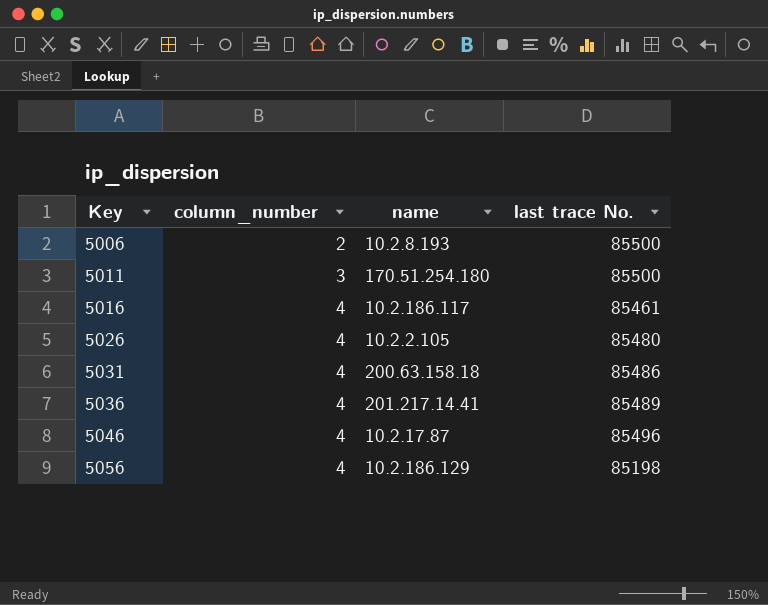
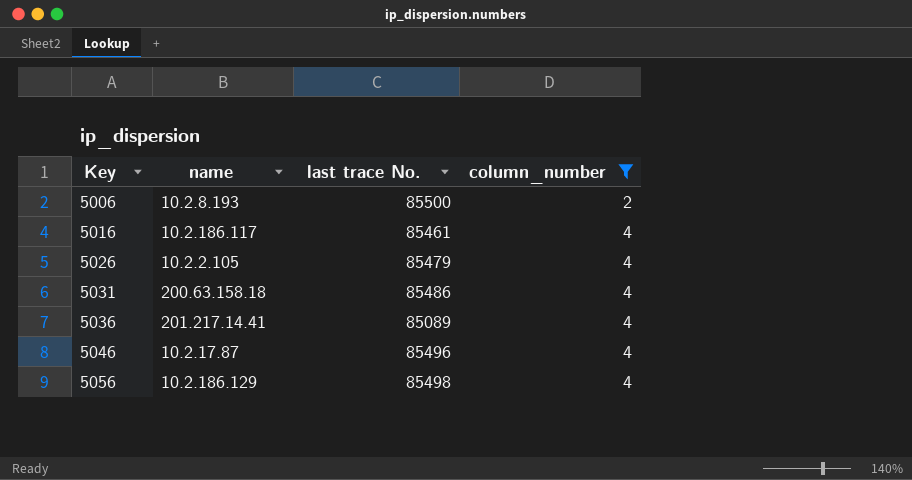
filter: none -> column_number != 3
column column_number | position: 2 -> 4
5026 | last trace No.: 85480 -> 85479
5036 | last trace No.: 85489 -> 85089
5056 | last trace No.: 85198 -> 85498

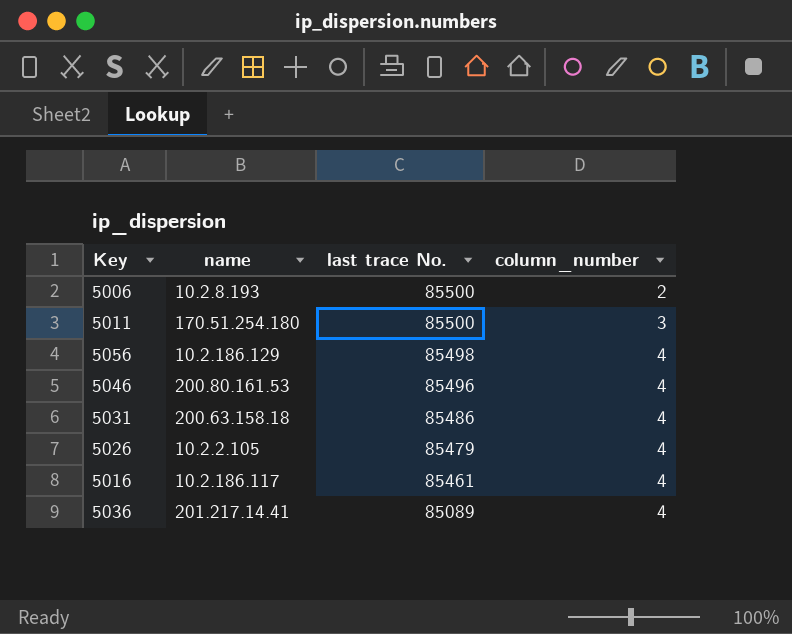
filter: column_number != 3 -> none
row order: Key ascending -> last trace No. descending
5046 | name: 10.2.17.87 -> 200.80.161.53

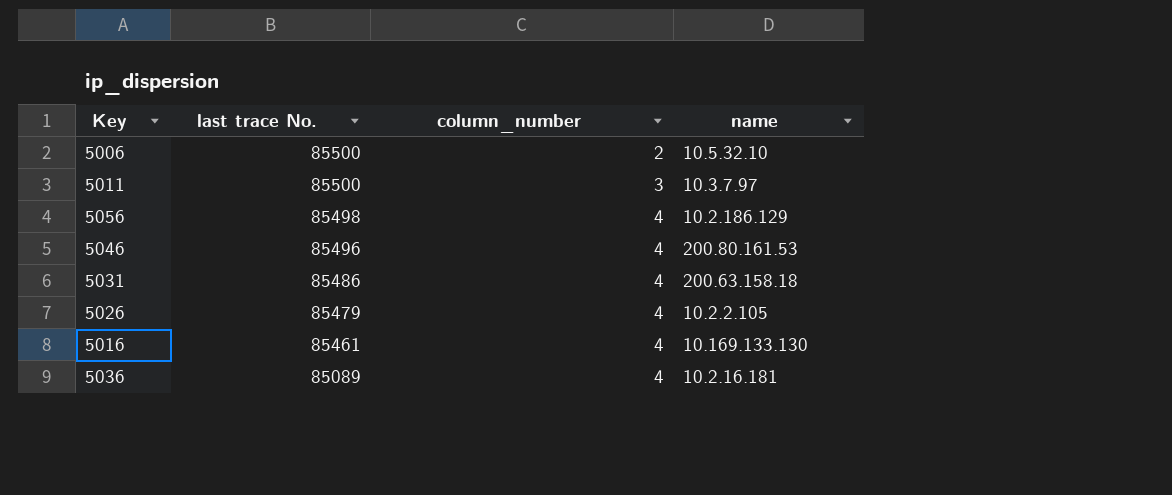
column name | position: 2 -> 4
5006 | name: 10.2.8.193 -> 10.5.32.10
5011 | name: 170.51.254.180 -> 10.3.7.97
5016 | name: 10.2.186.117 -> 10.169.133.130
5036 | name: 201.217.14.41 -> 10.2.16.181

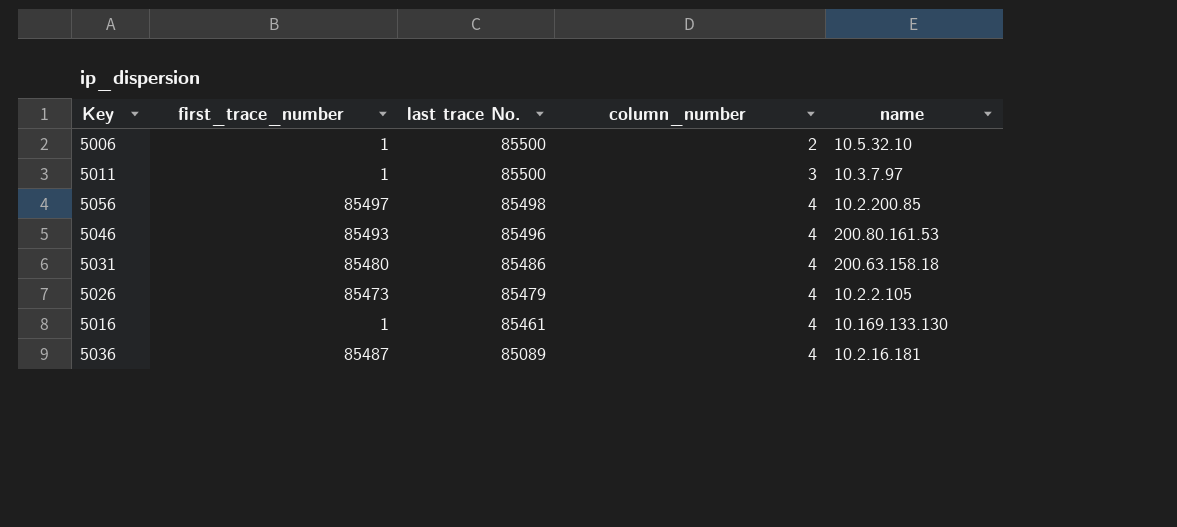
column first_trace_number | position: none -> 2
5056 | name: 10.2.186.129 -> 10.2.200.85

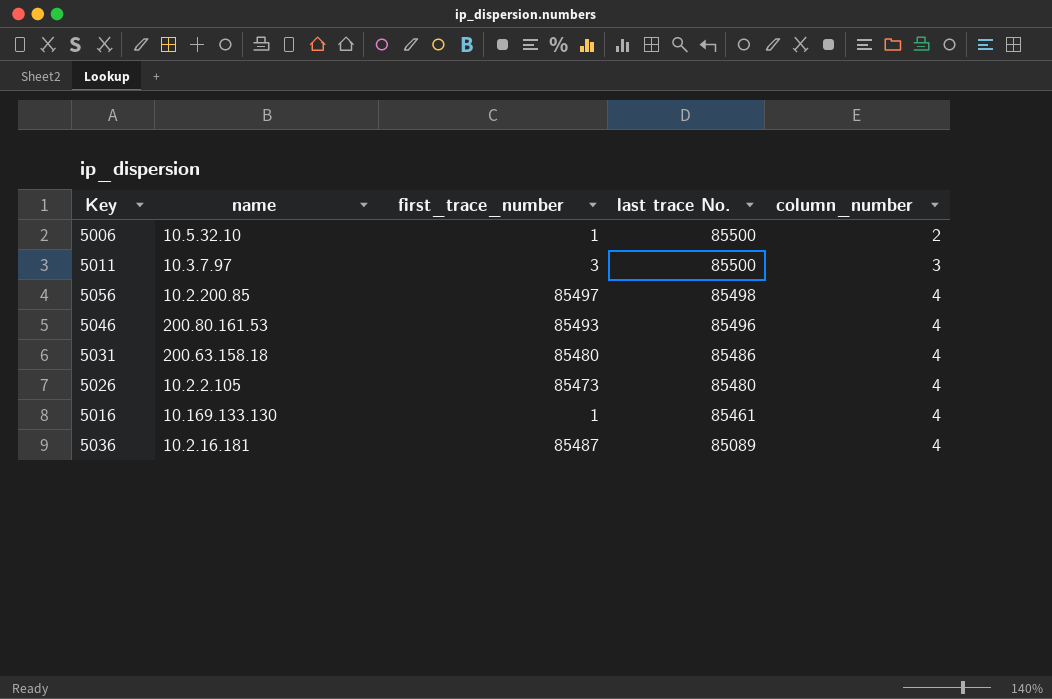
column name | position: 5 -> 2
5011 | first_trace_number: 1 -> 3
5026 | last trace No.: 85479 -> 85480

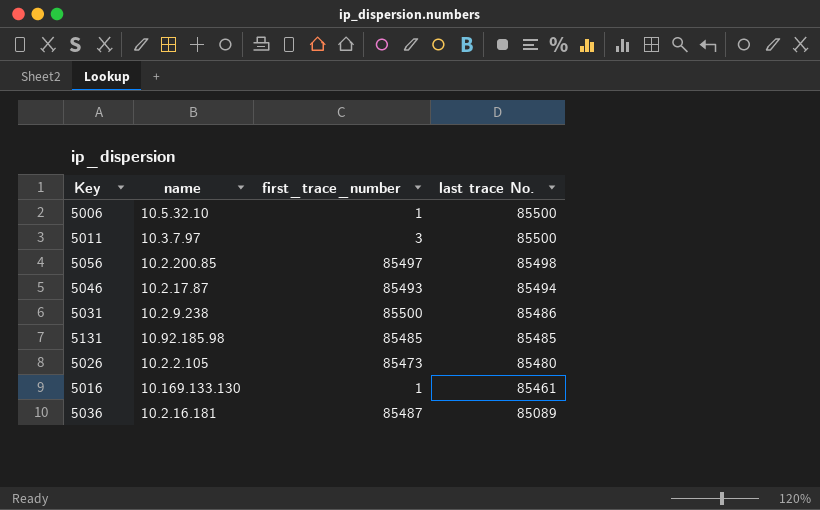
column column_number | position: 5 -> none
5046 | name: 200.80.161.53 -> 10.2.17.87
5046 | last trace No.: 85496 -> 85494
5031 | name: 200.63.158.18 -> 10.2.9.238
5031 | first_trace_number: 85480 -> 85500
row 5131: none -> 10.92.185.98 | 85485 | 85485

